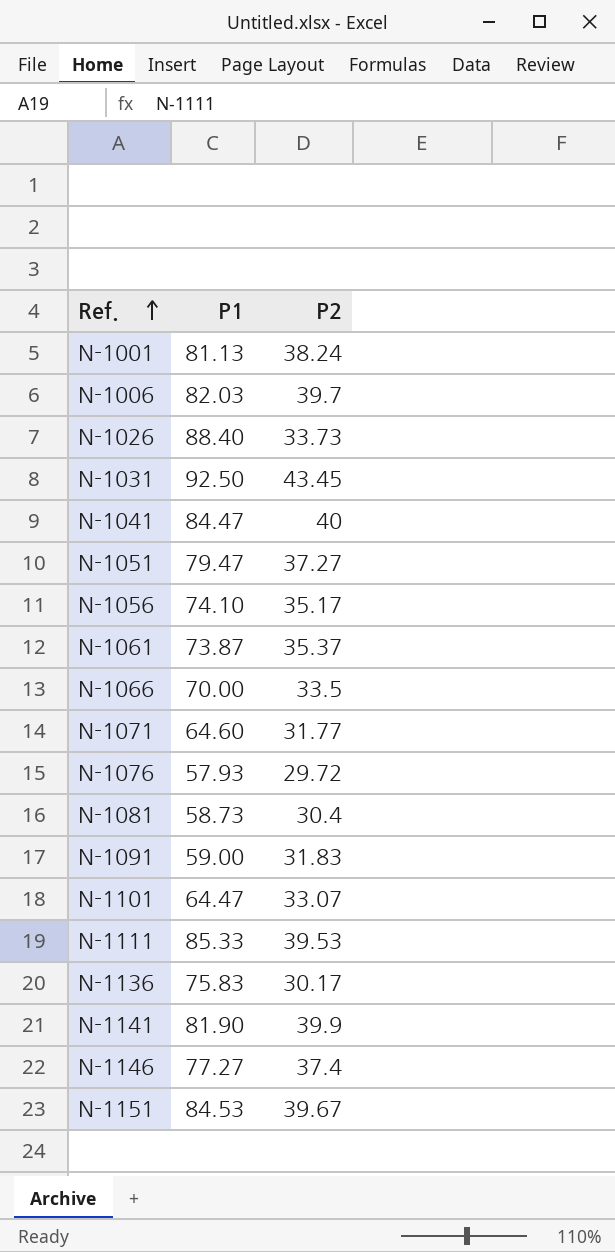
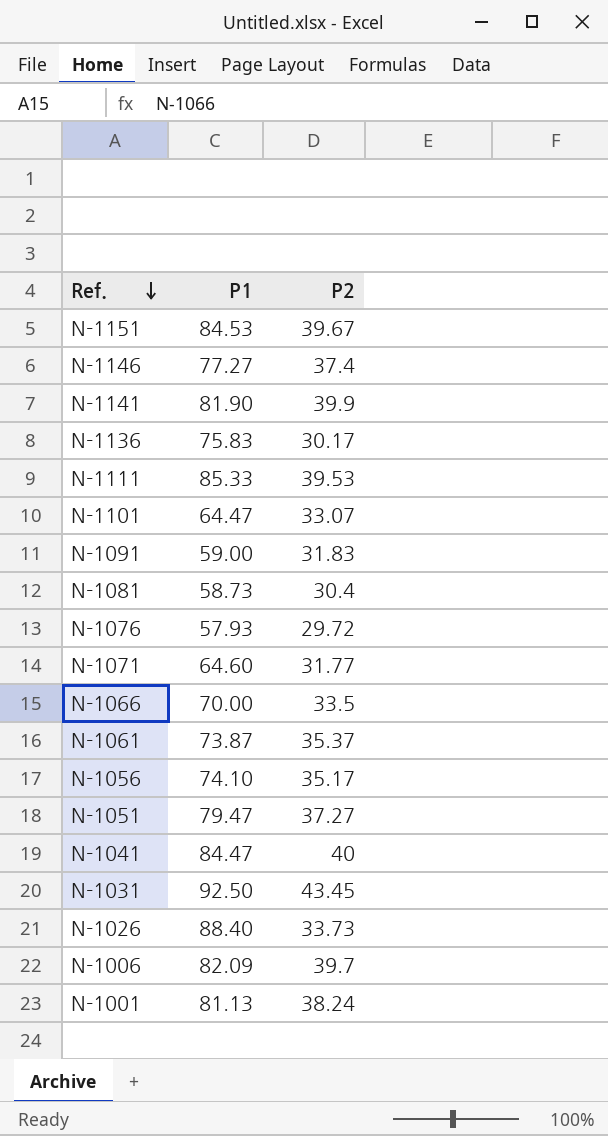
row order: Ref. ascending -> Ref. descending
N-1006 | P1: 82.03 -> 82.09

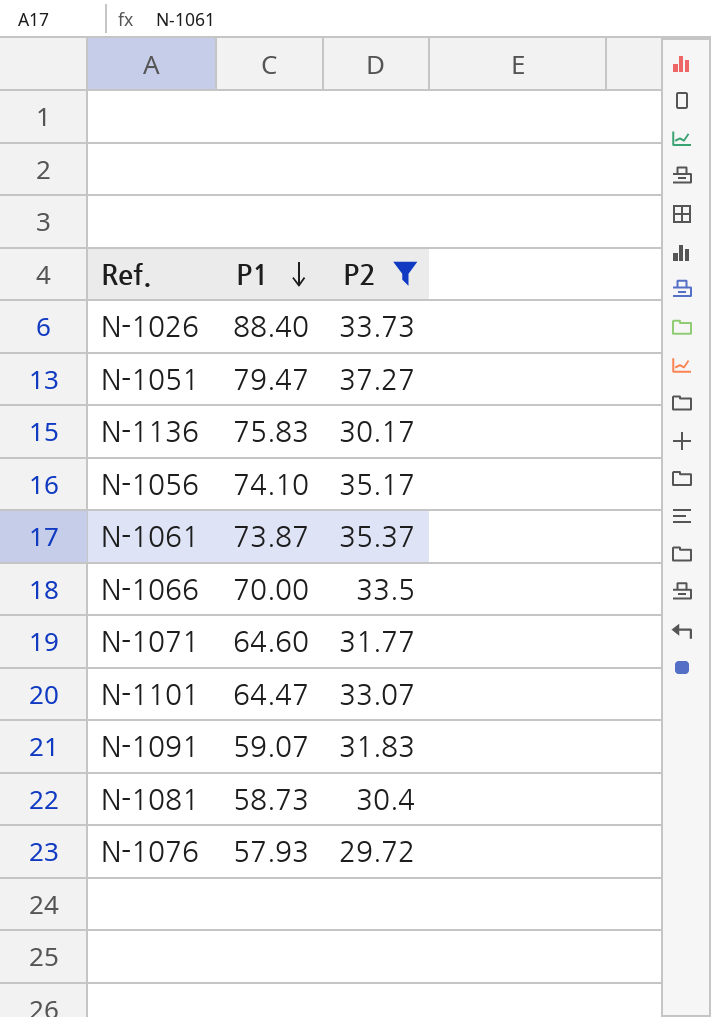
filter: none -> P2 <= 37.27
row order: Ref. descending -> P1 descending
N-1091 | P1: 59.00 -> 59.07

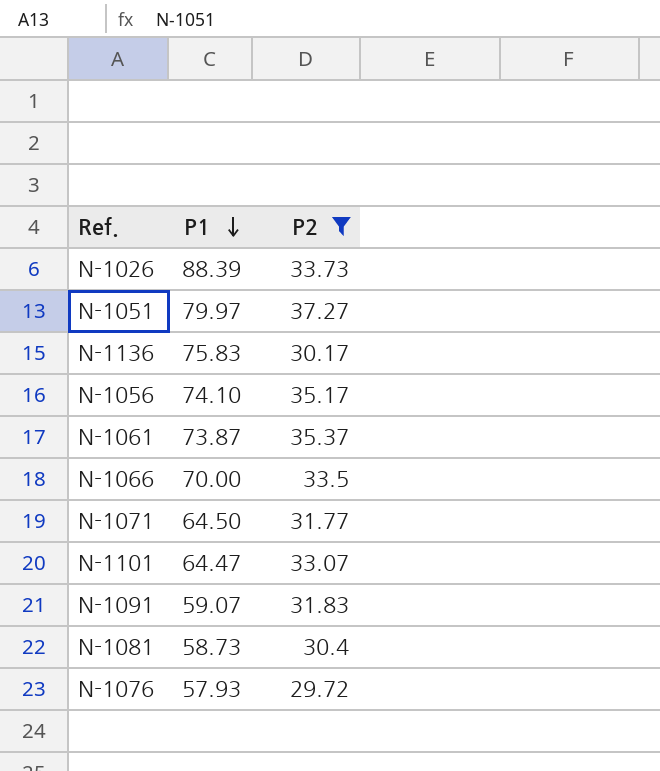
N-1026 | P1: 88.40 -> 88.39
N-1051 | P1: 79.47 -> 79.97
N-1071 | P1: 64.60 -> 64.50

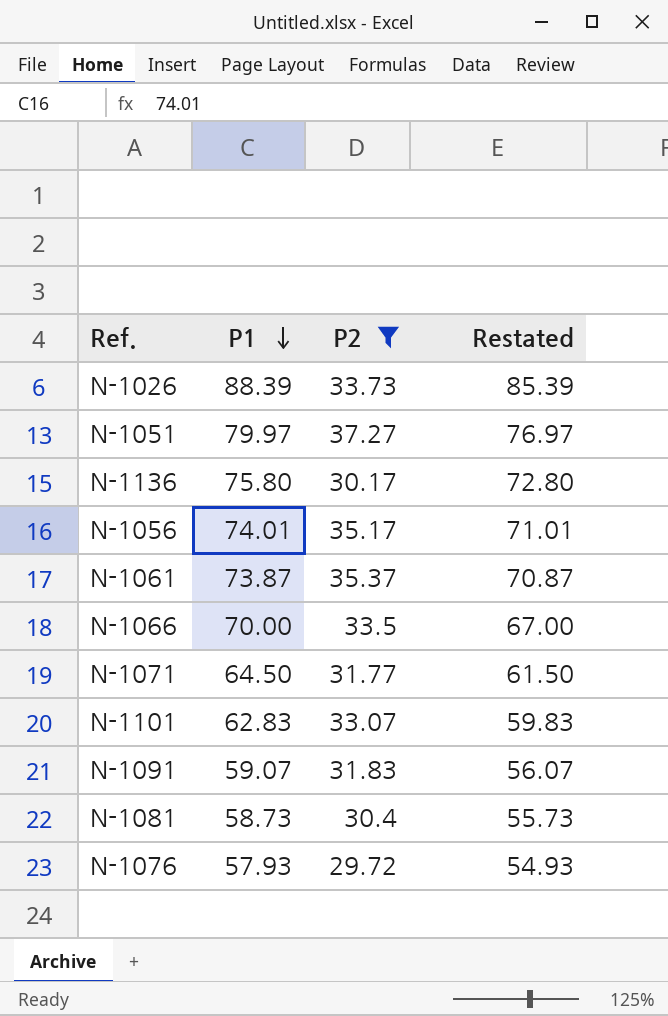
column Restated | formula: none -> [P1] - 3
N-1136 | P1: 75.83 -> 75.80
N-1056 | P1: 74.10 -> 74.01
N-1101 | P1: 64.47 -> 62.83

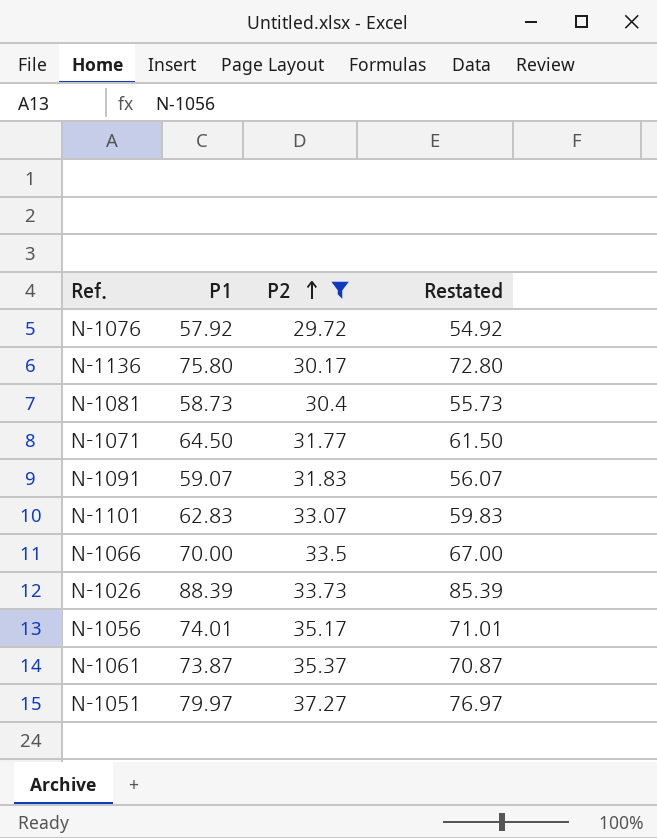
row order: P1 descending -> P2 ascending
N-1076 | P1: 57.93 -> 57.92
N-1076 | Restated: 54.93 -> 54.92

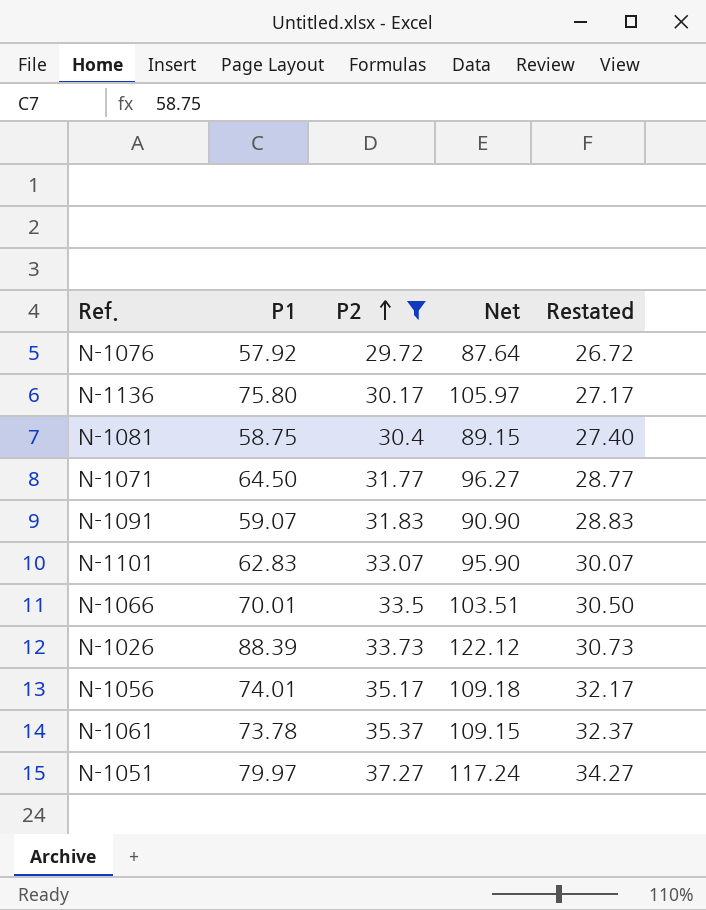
column Net | formula: none -> [P1] + [P2]
column Restated | formula: [P1] - 3 -> [P2] - 3
N-1081 | P1: 58.73 -> 58.75
N-1066 | P1: 70.00 -> 70.01
N-1061 | P1: 73.87 -> 73.78

